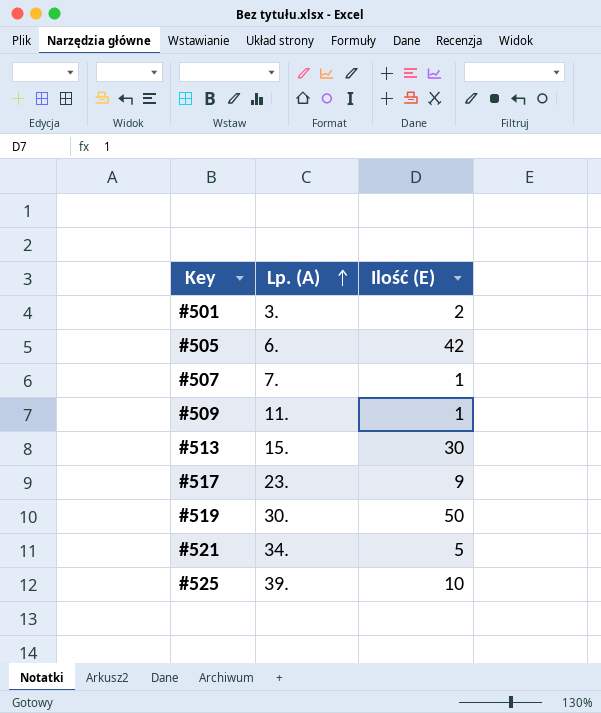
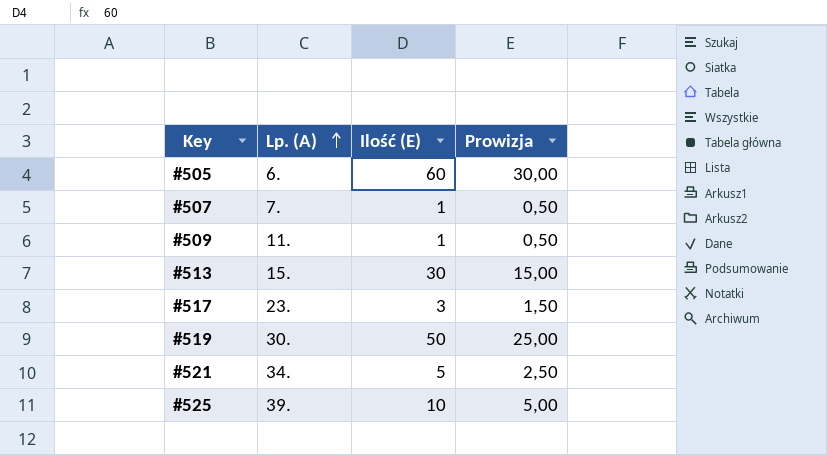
column Prowizja | formula: none -> [Ilość (E)] * 0,5
row #501: 3. | 2 -> none
#505 | Ilość (E): 42 -> 60
#517 | Ilość (E): 9 -> 3

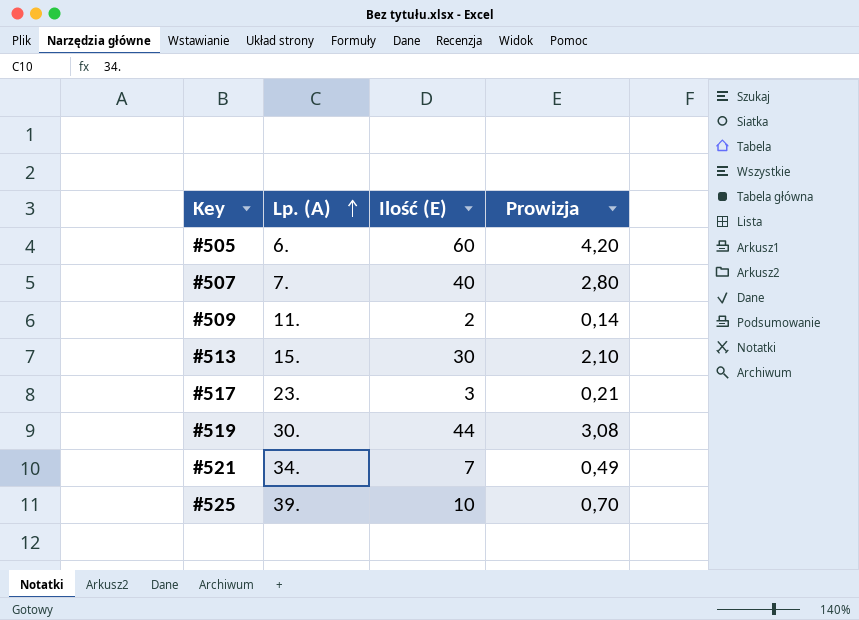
column Prowizja | formula: [Ilość (E)] * 0,5 -> [Ilość (E)] * 0,07
#507 | Ilość (E): 1 -> 40
#509 | Ilość (E): 1 -> 2
#519 | Ilość (E): 50 -> 44
#521 | Ilość (E): 5 -> 7

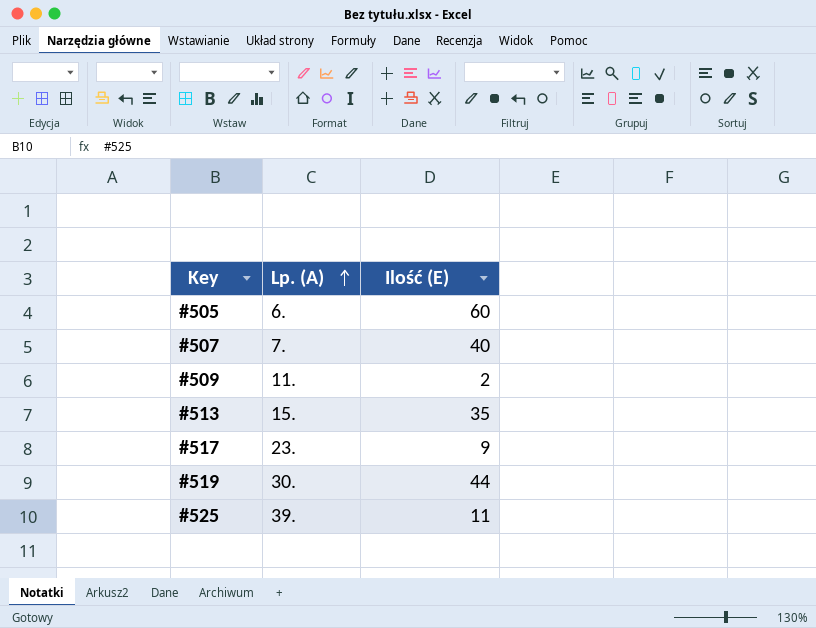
column Prowizja | formula: [Ilość (E)] * 0,07 -> none
row #521: 34. | 7 | 0,49 -> none
#513 | Ilość (E): 30 -> 35
#517 | Ilość (E): 3 -> 9
#525 | Ilość (E): 10 -> 11

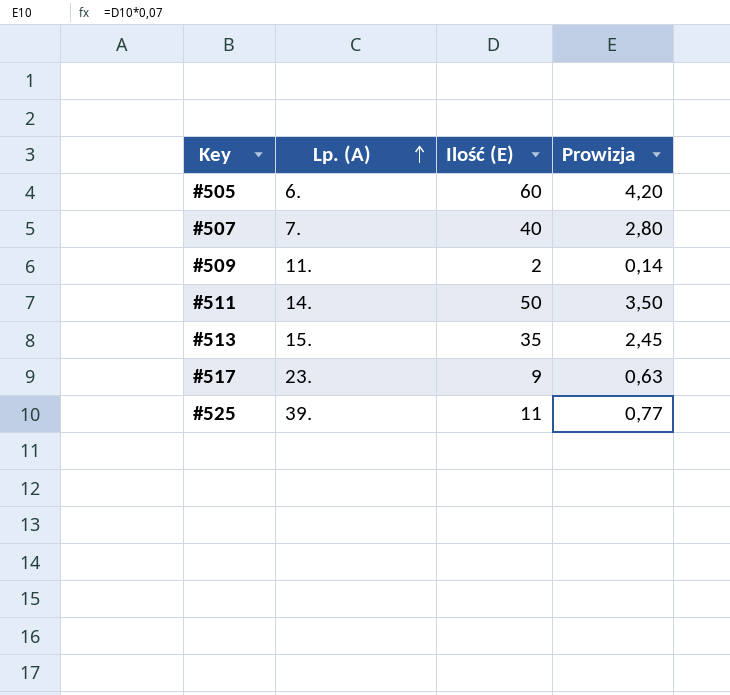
column Prowizja | formula: none -> [Ilość (E)] * 0,07
row #519: 30. | 44 -> none
row #511: none -> 14. | 50 | 3,50

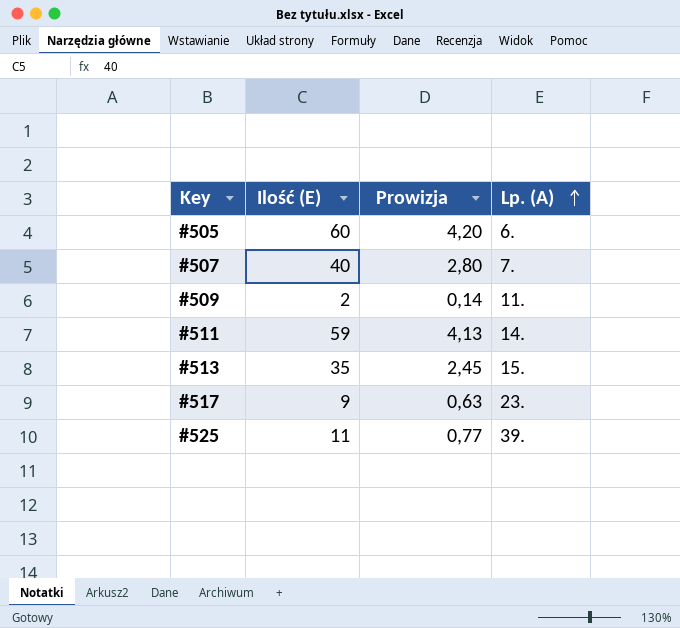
column Lp. (A) | position: 2 -> 4
#511 | Ilość (E): 50 -> 59
#511 | Prowizja: 3,50 -> 4,13

